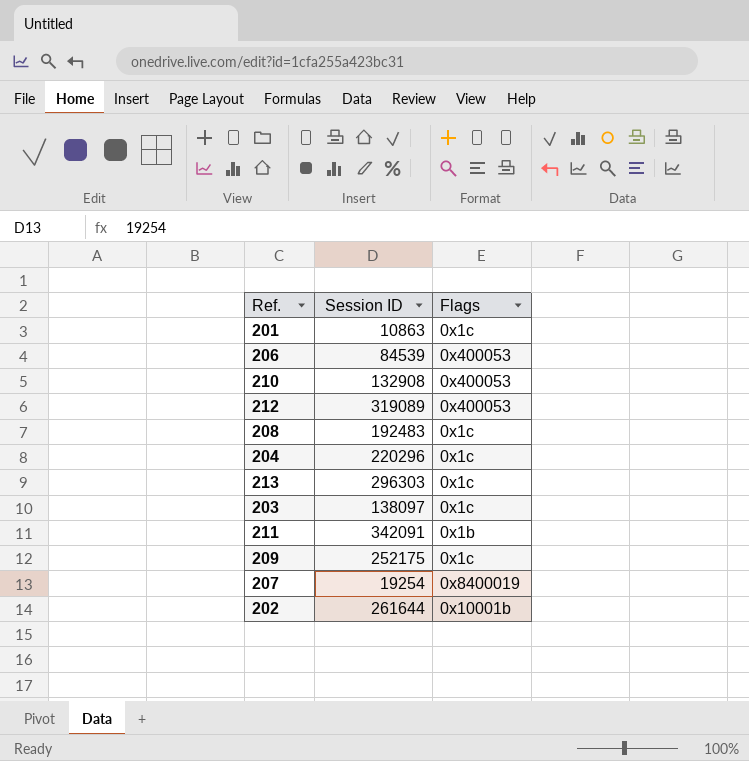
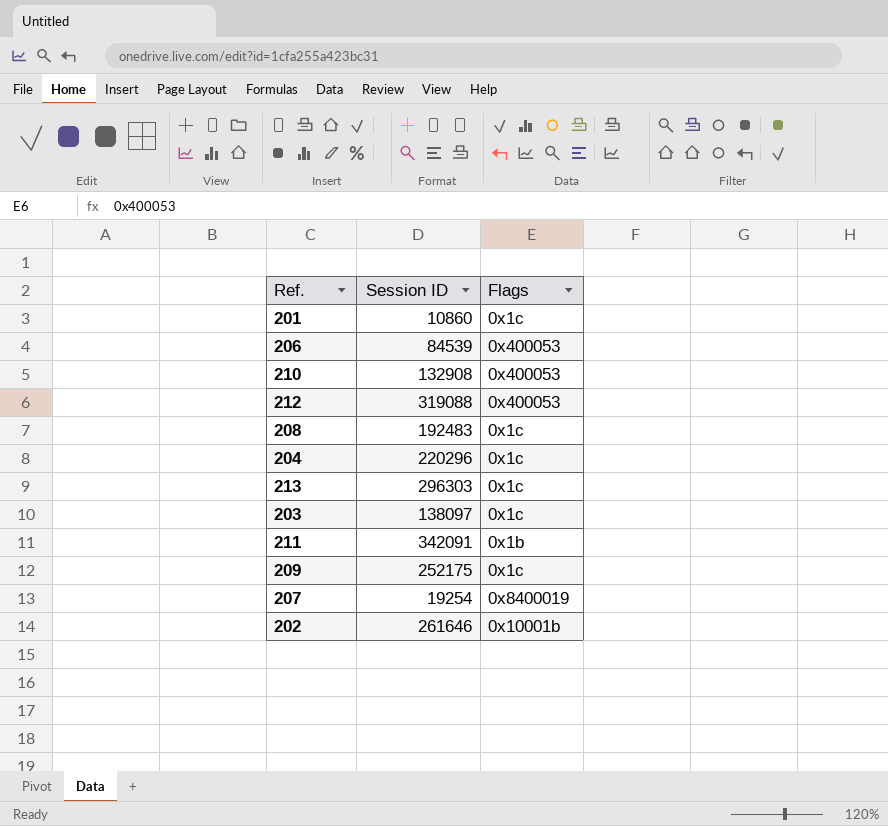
201 | Session ID: 10863 -> 10860
212 | Session ID: 319089 -> 319088
202 | Session ID: 261644 -> 261646

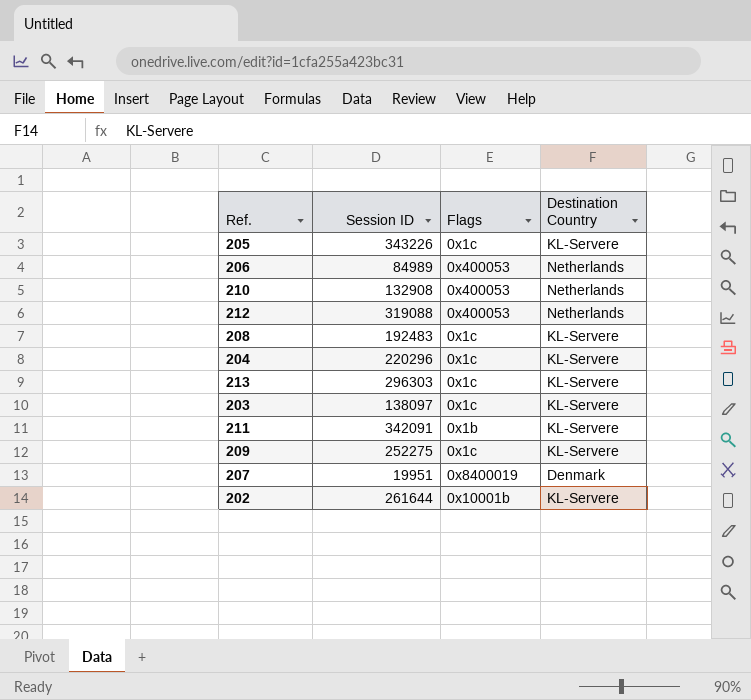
column Destination Country | position: none -> 4
row 201: 10860 | 0x1c -> none
row 205: none -> 343226 | 0x1c | KL-Servere
206 | Session ID: 84539 -> 84989
209 | Session ID: 252175 -> 252275
207 | Session ID: 19254 -> 19951
202 | Session ID: 261646 -> 261644

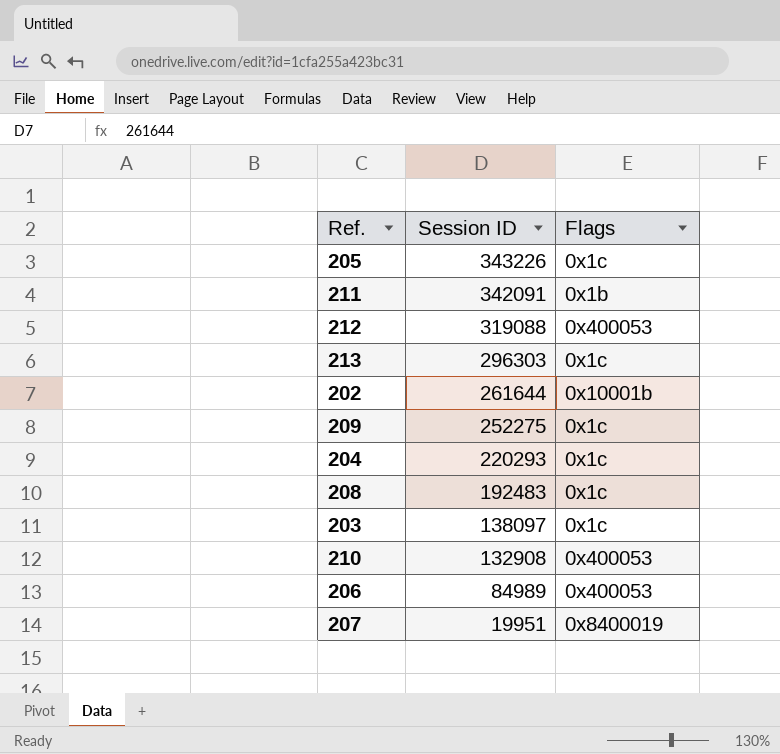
row order: none -> Session ID descending
column Destination Country | position: 4 -> none
204 | Session ID: 220296 -> 220293

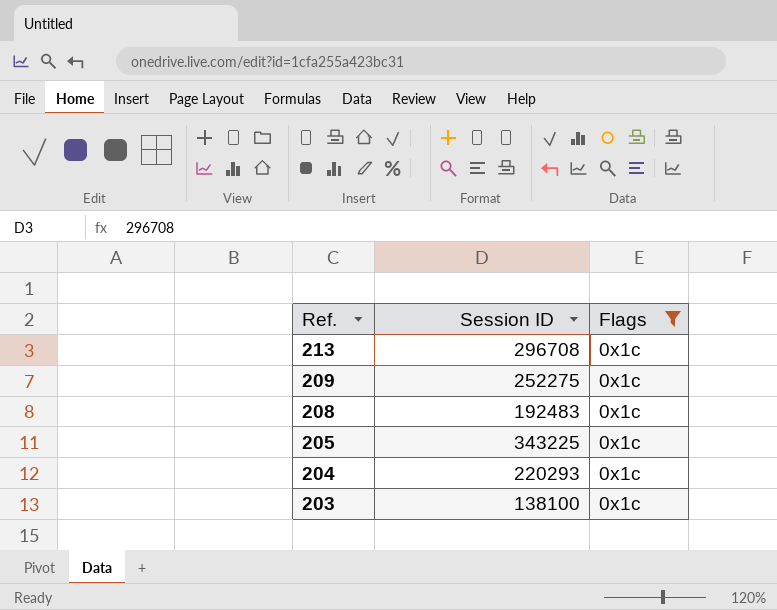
filter: none -> Flags = 0x1c
row order: Session ID descending -> Ref. descending
213 | Session ID: 296303 -> 296708
205 | Session ID: 343226 -> 343225
203 | Session ID: 138097 -> 138100

